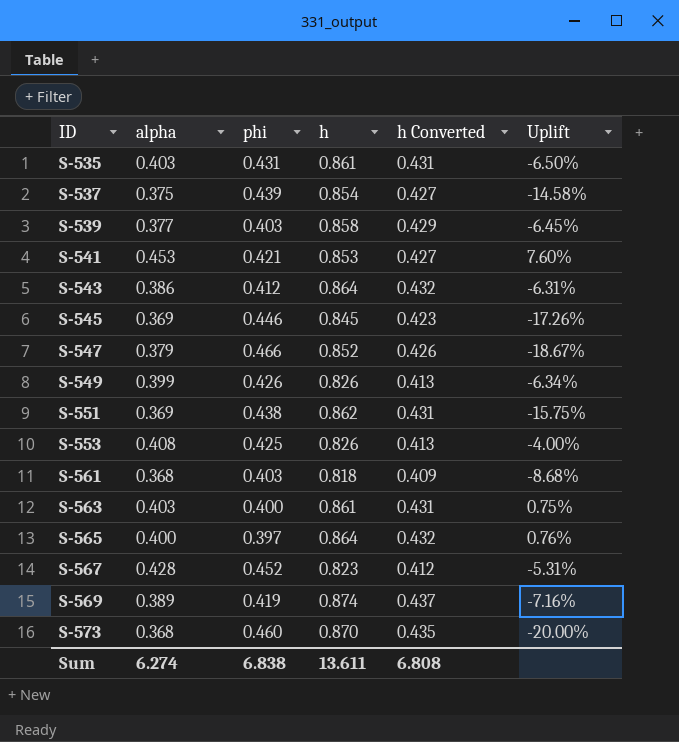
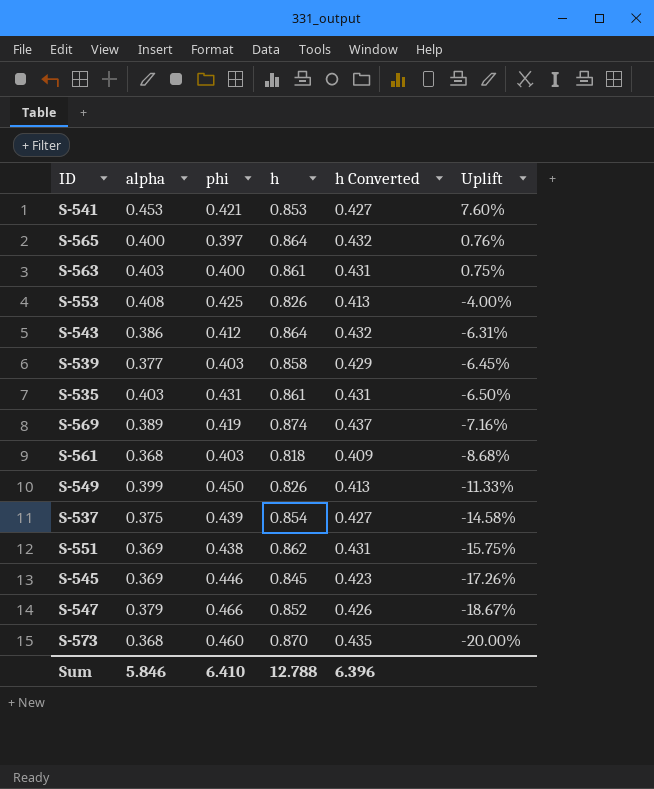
row order: ID ascending -> Uplift descending
row S-567: 0.428 | 0.452 | 0.823 | 0.412 | -5.31% -> none
S-549 | phi: 0.426 -> 0.450
S-549 | Uplift: -6.34% -> -11.33%
Sum | alpha: 6.274 -> 5.846
Sum | phi: 6.838 -> 6.410
Sum | h: 13.611 -> 12.788
Sum | h Converted: 6.808 -> 6.396

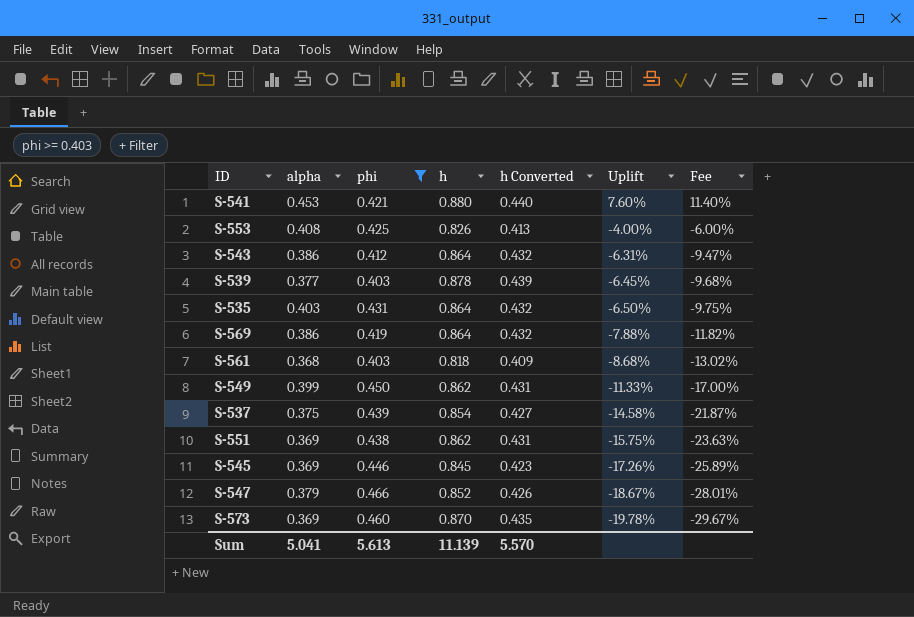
filter: none -> phi >= 0.403
column Fee | formula: none -> [Uplift] * 1.5
S-541 | h: 0.853 -> 0.880
S-541 | h Converted: 0.427 -> 0.440
S-539 | h: 0.858 -> 0.878
S-539 | h Converted: 0.429 -> 0.439
S-535 | h: 0.861 -> 0.864
S-535 | h Converted: 0.431 -> 0.432
S-569 | alpha: 0.389 -> 0.386
S-569 | h: 0.874 -> 0.864
S-569 | h Converted: 0.437 -> 0.432
S-569 | Uplift: -7.16% -> -7.88%
S-549 | h: 0.826 -> 0.862
S-549 | h Converted: 0.413 -> 0.431
S-573 | alpha: 0.368 -> 0.369
S-573 | Uplift: -20.00% -> -19.78%
Sum | alpha: 5.846 -> 5.041
Sum | phi: 6.410 -> 5.613
Sum | h: 12.788 -> 11.139
Sum | h Converted: 6.396 -> 5.570

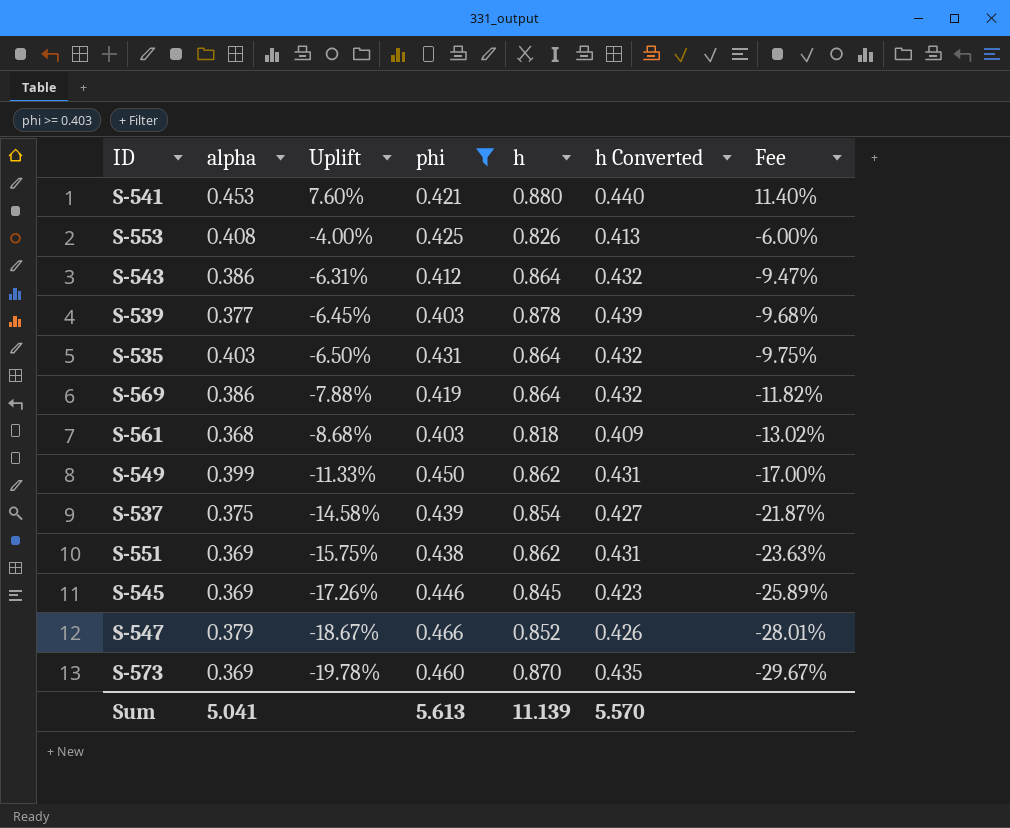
column Uplift | position: 6 -> 3

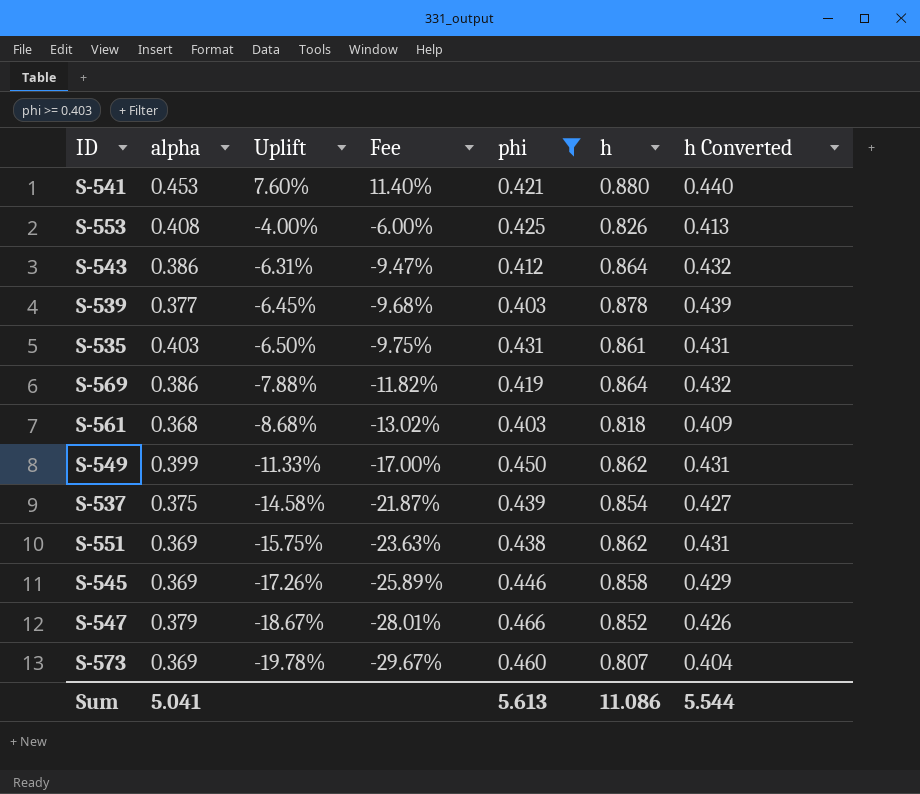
column Fee | position: 7 -> 4
S-535 | h: 0.864 -> 0.861
S-535 | h Converted: 0.432 -> 0.431
S-545 | h: 0.845 -> 0.858
S-545 | h Converted: 0.423 -> 0.429
S-573 | h: 0.870 -> 0.807
S-573 | h Converted: 0.435 -> 0.404
Sum | h: 11.139 -> 11.086
Sum | h Converted: 5.570 -> 5.544

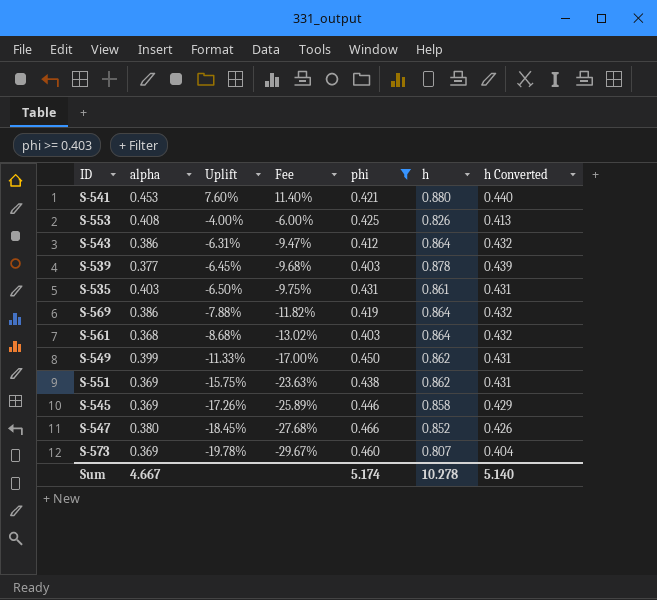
row S-537: 0.375 | -14.58% | -21.87% | 0.439 | 0.854 | 0.427 -> none
S-561 | h: 0.818 -> 0.864
S-561 | h Converted: 0.409 -> 0.432
S-547 | alpha: 0.379 -> 0.380
S-547 | Uplift: -18.67% -> -18.45%
S-547 | Fee: -28.01% -> -27.68%
Sum | alpha: 5.041 -> 4.667
Sum | phi: 5.613 -> 5.174
Sum | h: 11.086 -> 10.278
Sum | h Converted: 5.544 -> 5.140

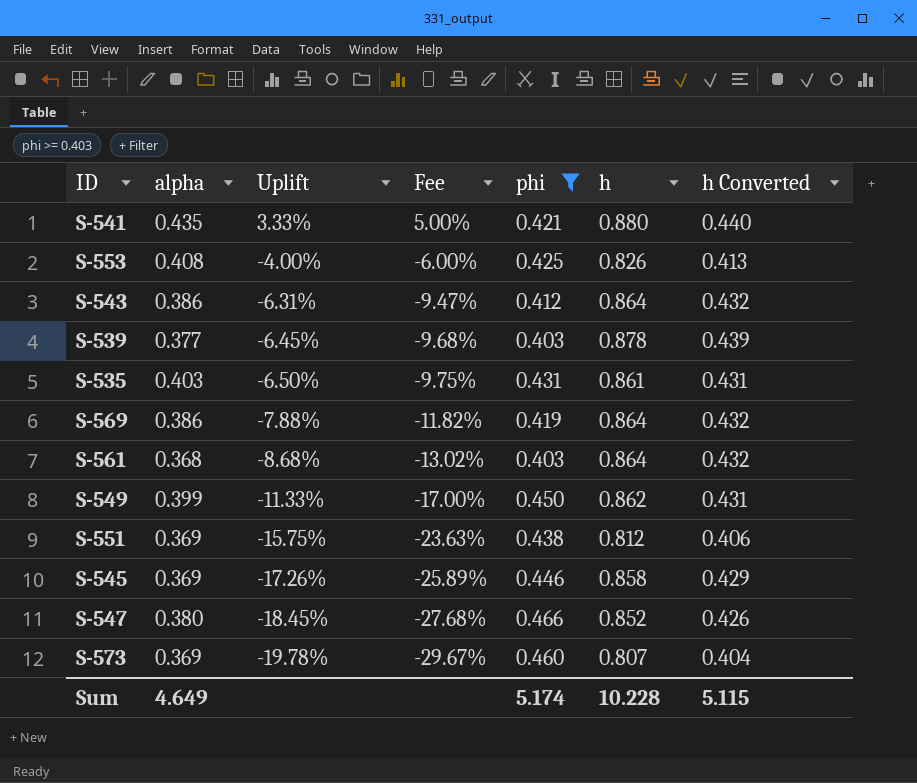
S-541 | alpha: 0.453 -> 0.435
S-541 | Uplift: 7.60% -> 3.33%
S-541 | Fee: 11.40% -> 5.00%
S-551 | h: 0.862 -> 0.812
S-551 | h Converted: 0.431 -> 0.406
Sum | alpha: 4.667 -> 4.649
Sum | h: 10.278 -> 10.228
Sum | h Converted: 5.140 -> 5.115

